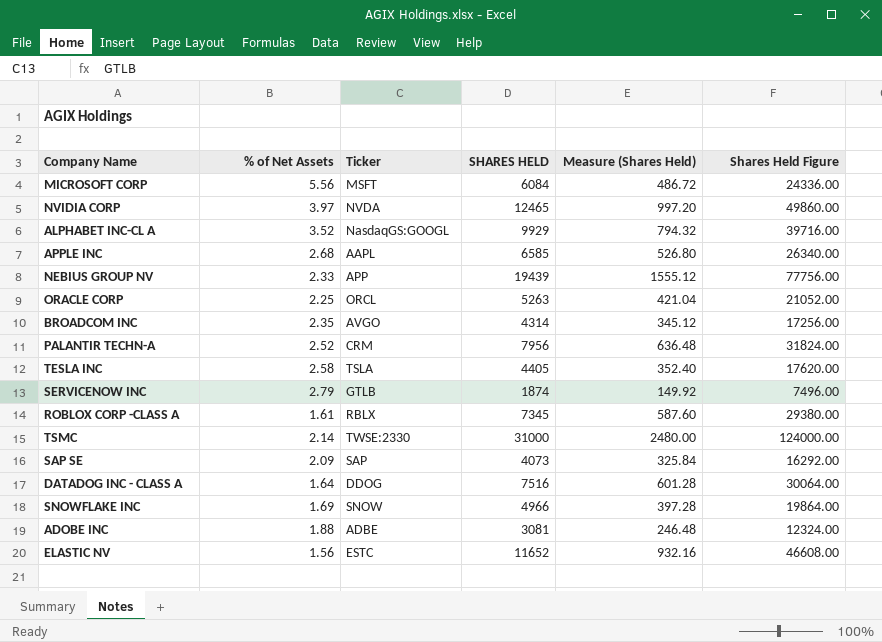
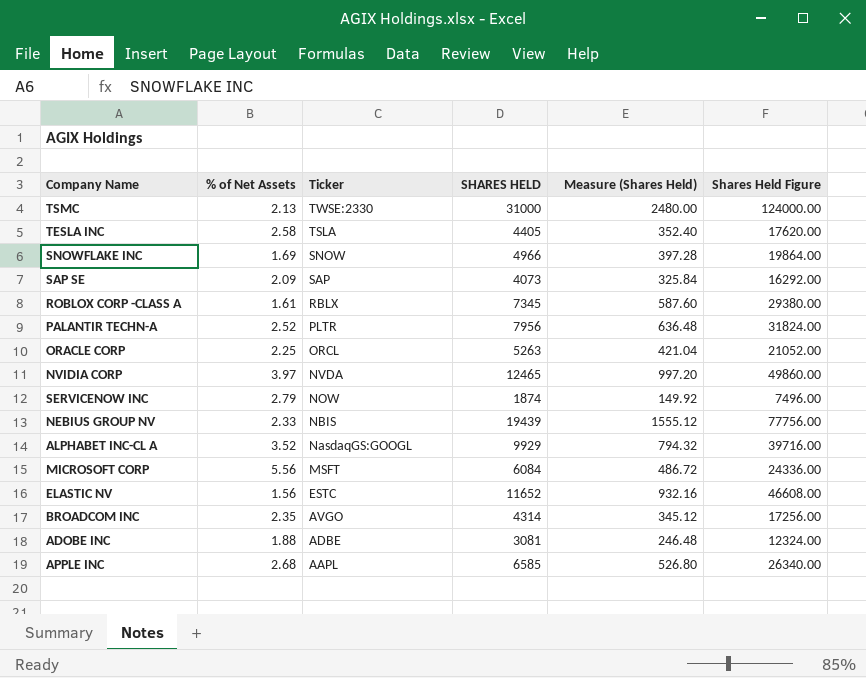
row order: none -> Ticker descending
row DATADOG INC - CLASS A: 1.64 | DDOG | 7516 | 601.28 | 30064.00 -> none
TSMC | % of Net Assets: 2.14 -> 2.13
PALANTIR TECHN-A | Ticker: CRM -> PLTR
SERVICENOW INC | Ticker: GTLB -> NOW
NEBIUS GROUP NV | Ticker: APP -> NBIS

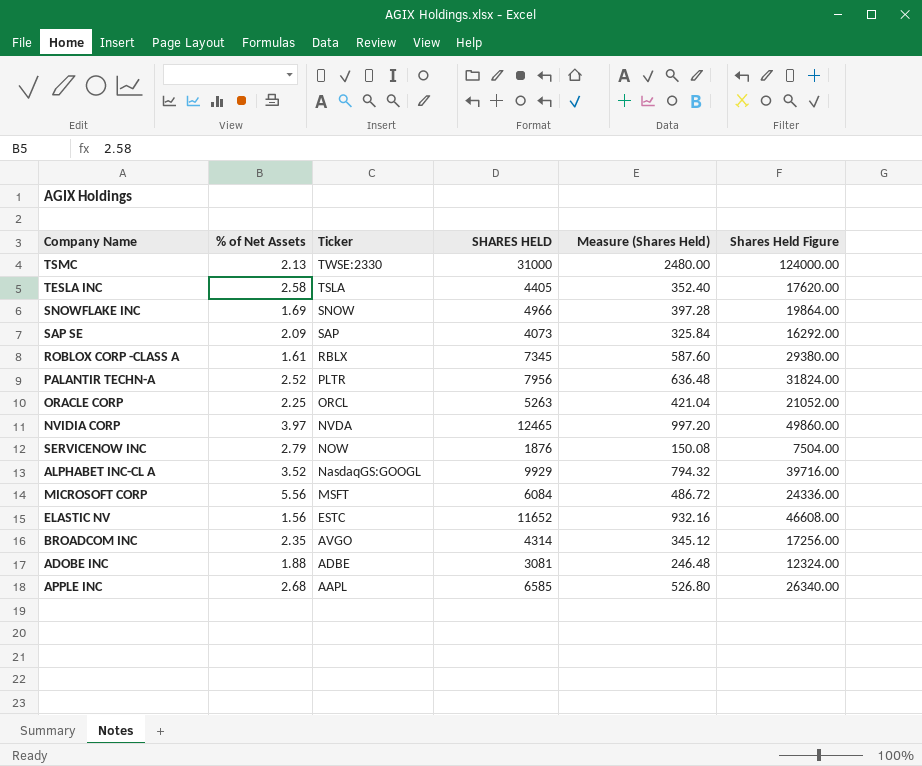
row NEBIUS GROUP NV: 2.33 | NBIS | 19439 | 1555.12 | 77756.00 -> none
SERVICENOW INC | SHARES HELD: 1874 -> 1876
SERVICENOW INC | Measure (Shares Held): 149.92 -> 150.08
SERVICENOW INC | Shares Held Figure: 7496.00 -> 7504.00

